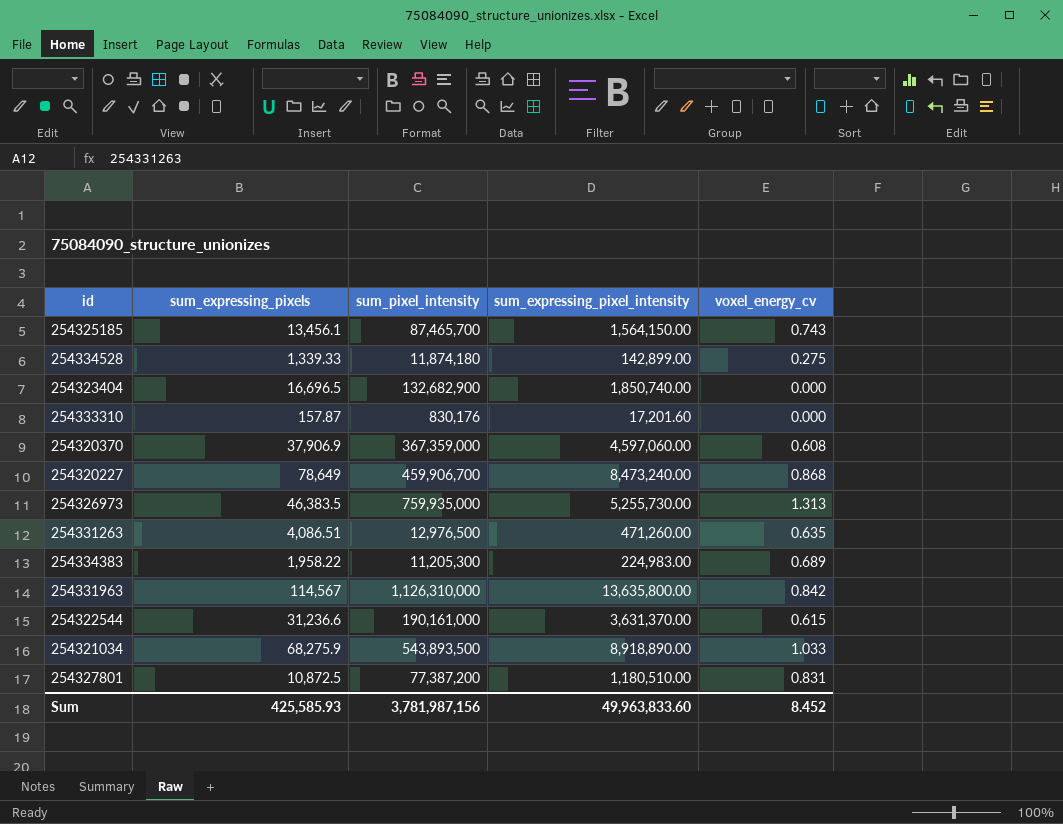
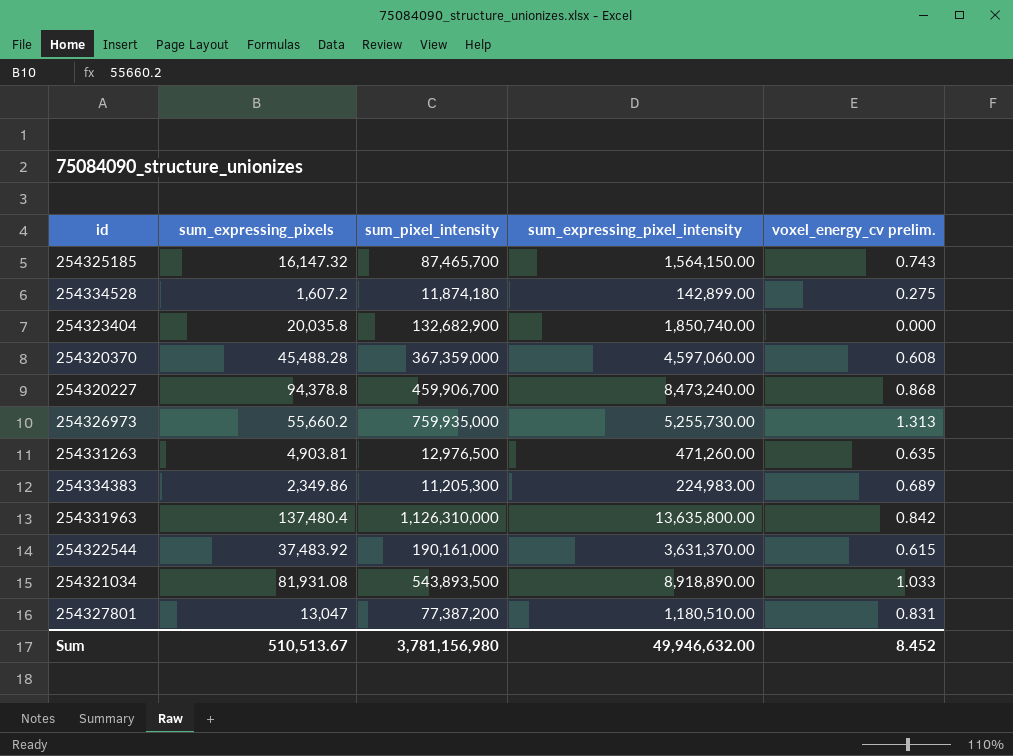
column name: voxel_energy_cv -> voxel_energy_cv prelim.
row 254333310: 157.87 | 830,176 | 17,201.60 | 0.000 -> none
254325185 | sum_expressing_pixels: 13,456.1 -> 16,147.32
254334528 | sum_expressing_pixels: 1,339.33 -> 1,607.2
254323404 | sum_expressing_pixels: 16,696.5 -> 20,035.8
254320370 | sum_expressing_pixels: 37,906.9 -> 45,488.28
254320227 | sum_expressing_pixels: 78,649 -> 94,378.8
254326973 | sum_expressing_pixels: 46,383.5 -> 55,660.2
254331263 | sum_expressing_pixels: 4,086.51 -> 4,903.81
254334383 | sum_expressing_pixels: 1,958.22 -> 2,349.86
254331963 | sum_expressing_pixels: 114,567 -> 137,480.4
254322544 | sum_expressing_pixels: 31,236.6 -> 37,483.92
254321034 | sum_expressing_pixels: 68,275.9 -> 81,931.08
254327801 | sum_expressing_pixels: 10,872.5 -> 13,047
Sum | sum_expressing_pixels: 425,585.93 -> 510,513.67
Sum | sum_pixel_intensity: 3,781,987,156 -> 3,781,156,980
Sum | sum_expressing_pixel_intensity: 49,963,833.60 -> 49,946,632.00

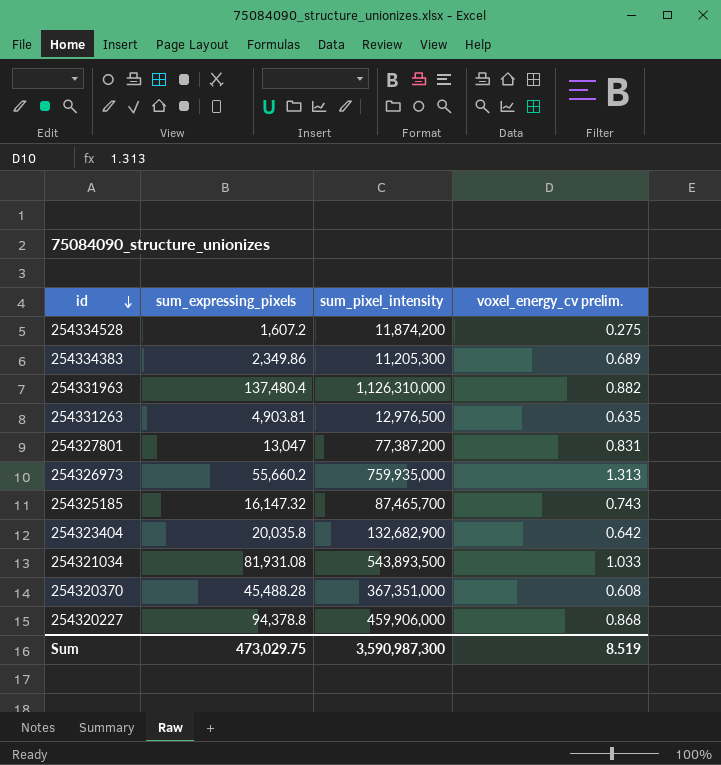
row order: none -> id descending
column sum_expressing_pixel_intensity | position: 4 -> none
row 254322544: 37,483.92 | 190,161,000 | 3,631,370.00 | 0.615 -> none
254334528 | sum_pixel_intensity: 11,874,180 -> 11,874,200
254331963 | voxel_energy_cv prelim.: 0.842 -> 0.882
254323404 | voxel_energy_cv prelim.: 0.000 -> 0.642
254320370 | sum_pixel_intensity: 367,359,000 -> 367,351,000
254320227 | sum_pixel_intensity: 459,906,700 -> 459,906,000
Sum | sum_expressing_pixels: 510,513.67 -> 473,029.75
Sum | sum_pixel_intensity: 3,781,156,980 -> 3,590,987,300
Sum | voxel_energy_cv prelim.: 8.452 -> 8.519

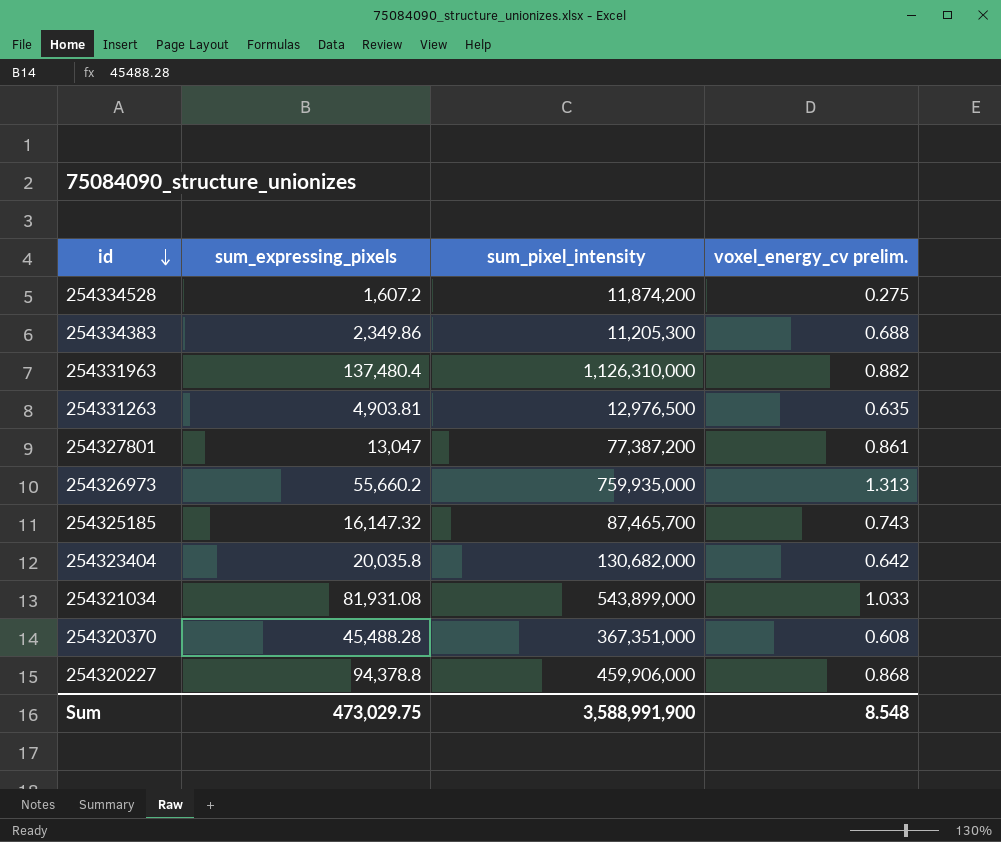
254334383 | voxel_energy_cv prelim.: 0.689 -> 0.688
254327801 | voxel_energy_cv prelim.: 0.831 -> 0.861
254323404 | sum_pixel_intensity: 132,682,900 -> 130,682,000
254321034 | sum_pixel_intensity: 543,893,500 -> 543,899,000
Sum | sum_pixel_intensity: 3,590,987,300 -> 3,588,991,900
Sum | voxel_energy_cv prelim.: 8.519 -> 8.548

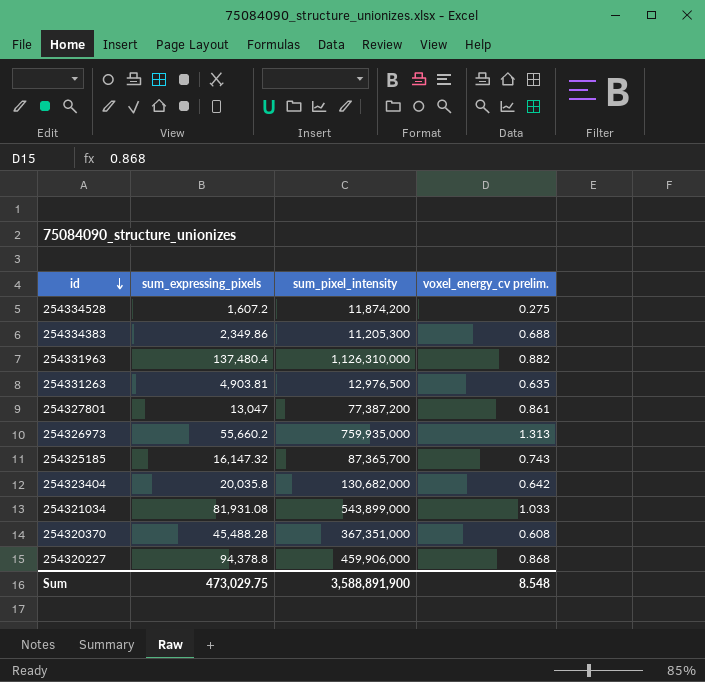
254325185 | sum_pixel_intensity: 87,465,700 -> 87,365,700
Sum | sum_pixel_intensity: 3,588,991,900 -> 3,588,891,900

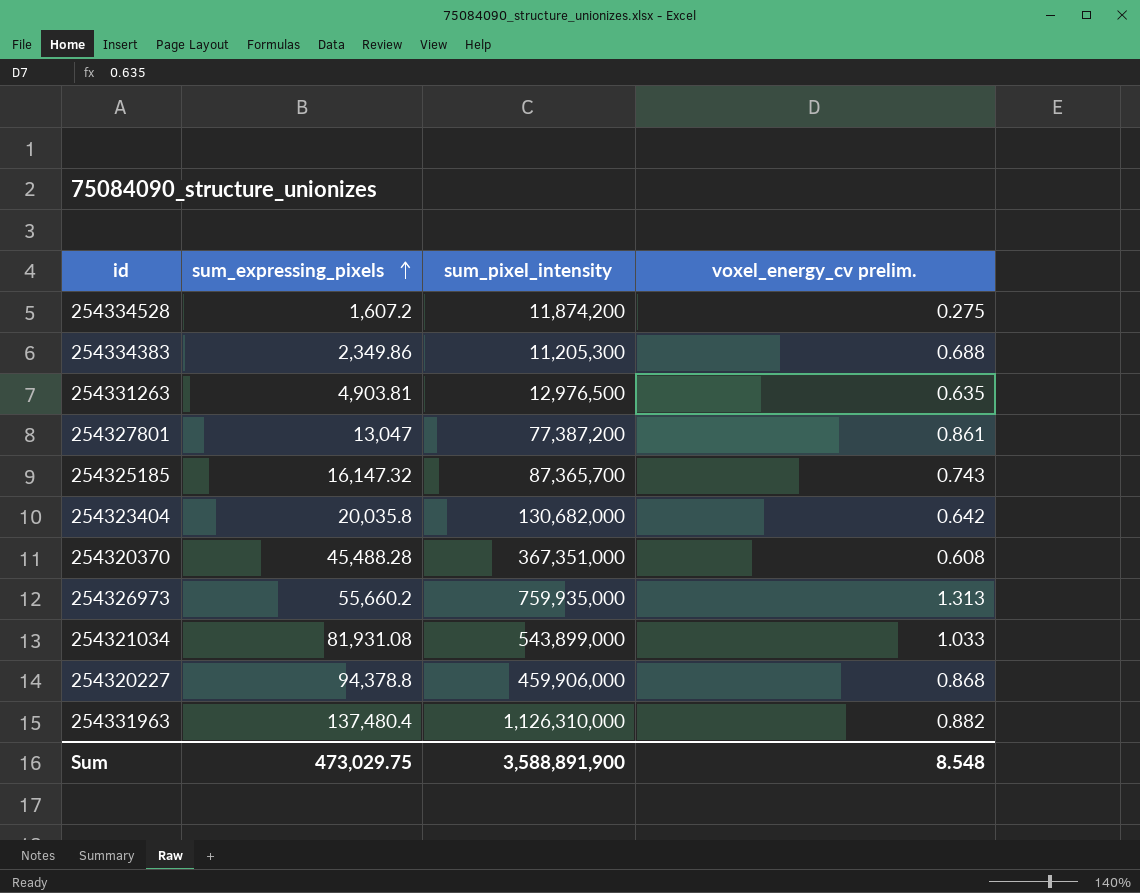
row order: id descending -> sum_expressing_pixels ascending

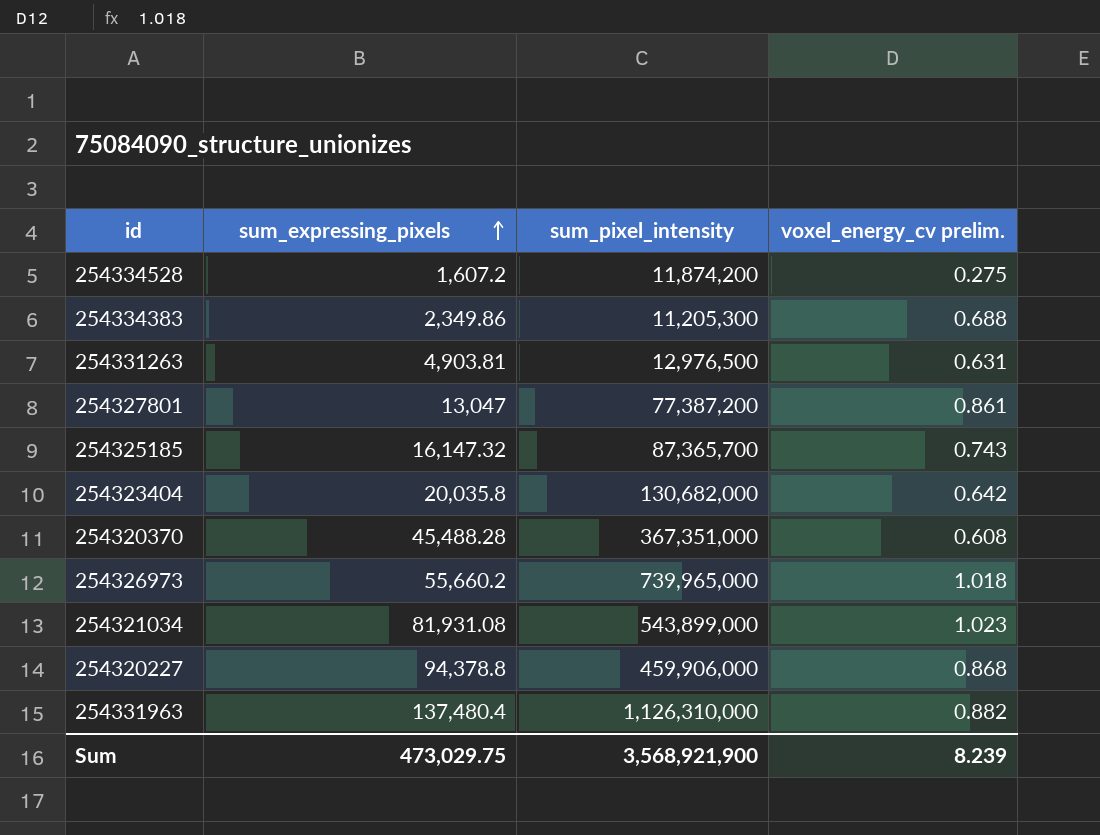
254331263 | voxel_energy_cv prelim.: 0.635 -> 0.631
254326973 | sum_pixel_intensity: 759,935,000 -> 739,965,000
254326973 | voxel_energy_cv prelim.: 1.313 -> 1.018
254321034 | voxel_energy_cv prelim.: 1.033 -> 1.023
Sum | sum_pixel_intensity: 3,588,891,900 -> 3,568,921,900
Sum | voxel_energy_cv prelim.: 8.548 -> 8.239

